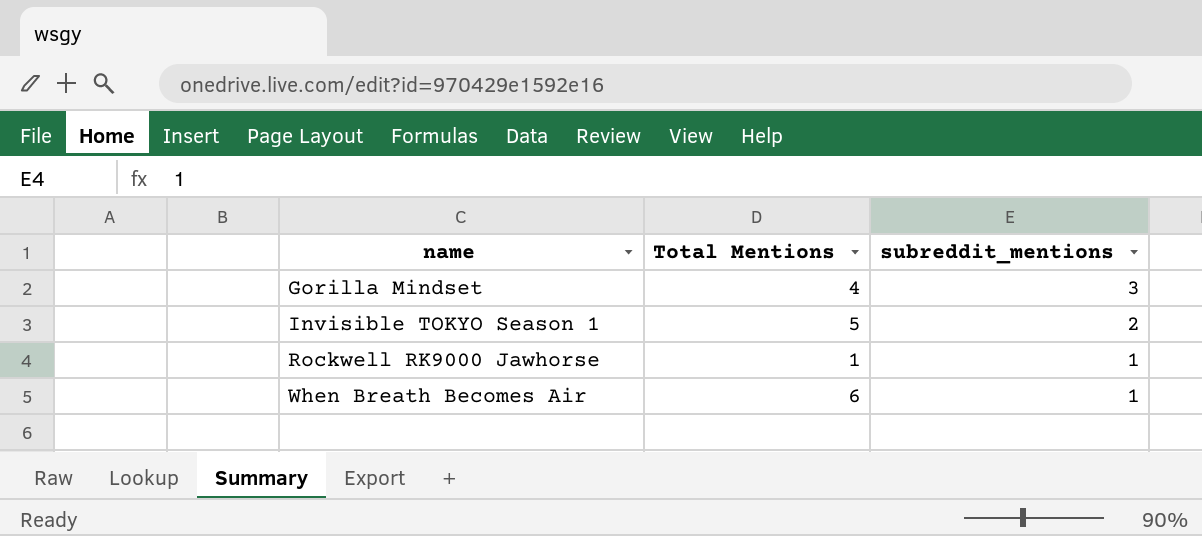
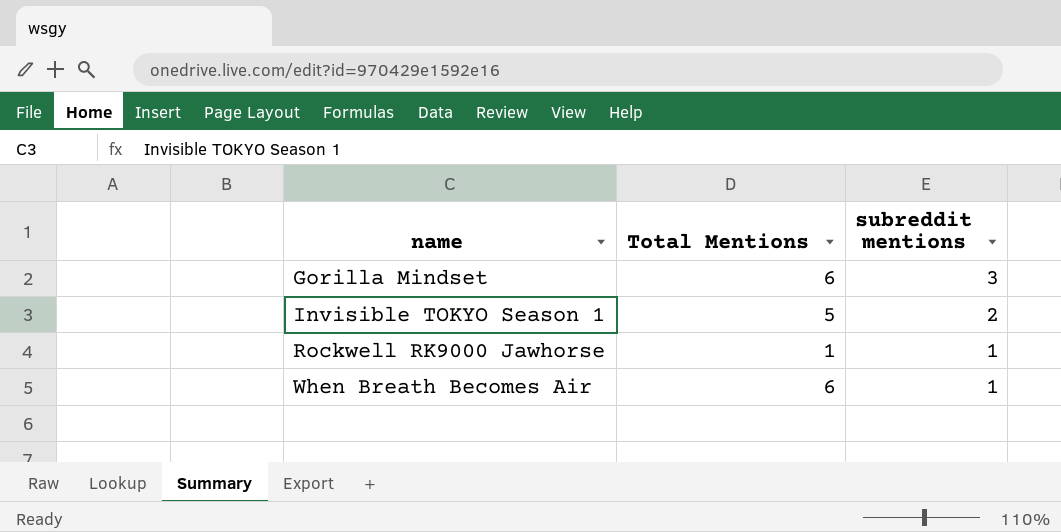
column name: subreddit_mentions -> subreddit mentions
Gorilla Mindset | Total Mentions: 4 -> 6

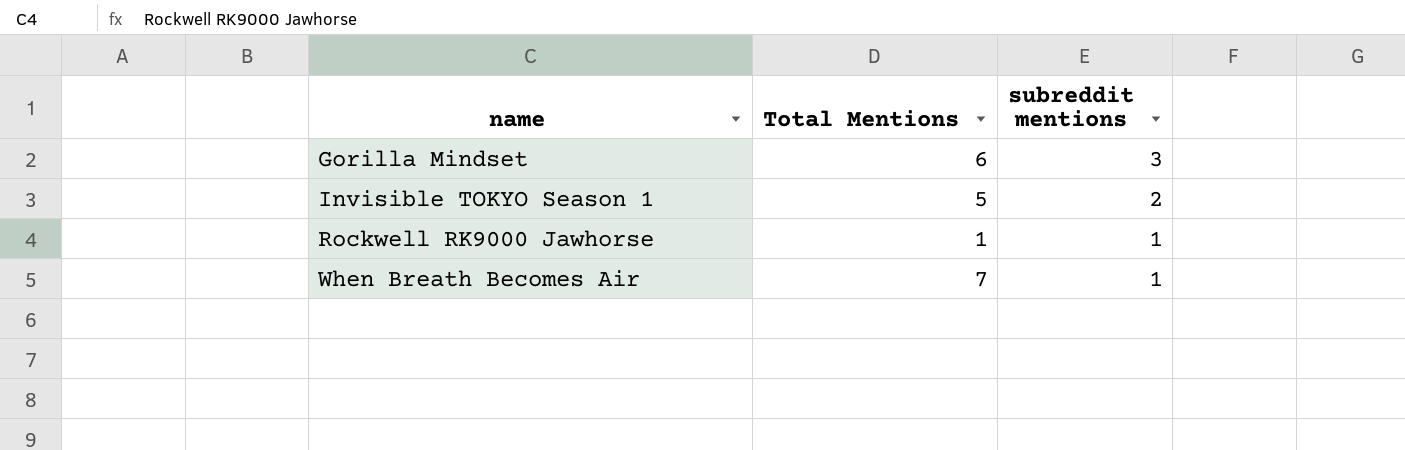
When Breath Becomes Air | Total Mentions: 6 -> 7

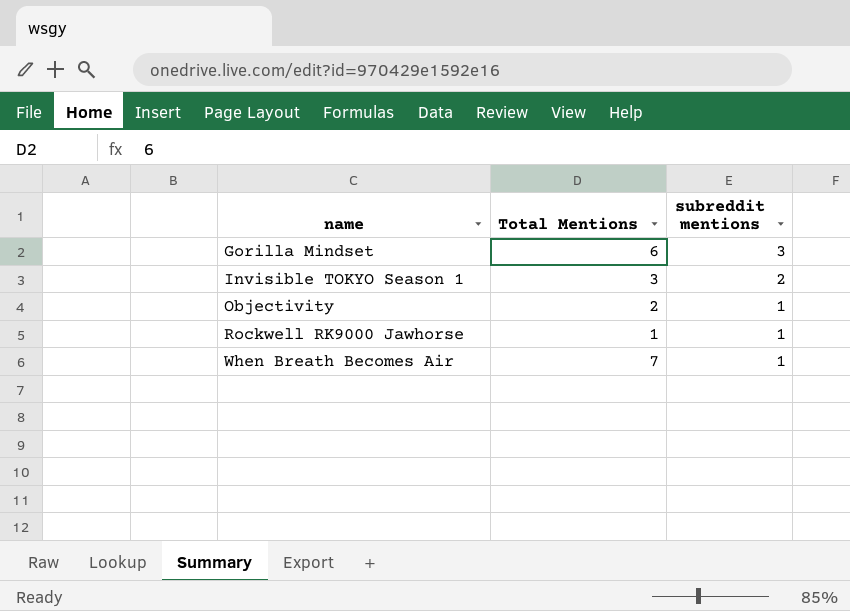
Invisible TOKYO Season 1 | Total Mentions: 5 -> 3
row Objectivity: none -> 2 | 1

